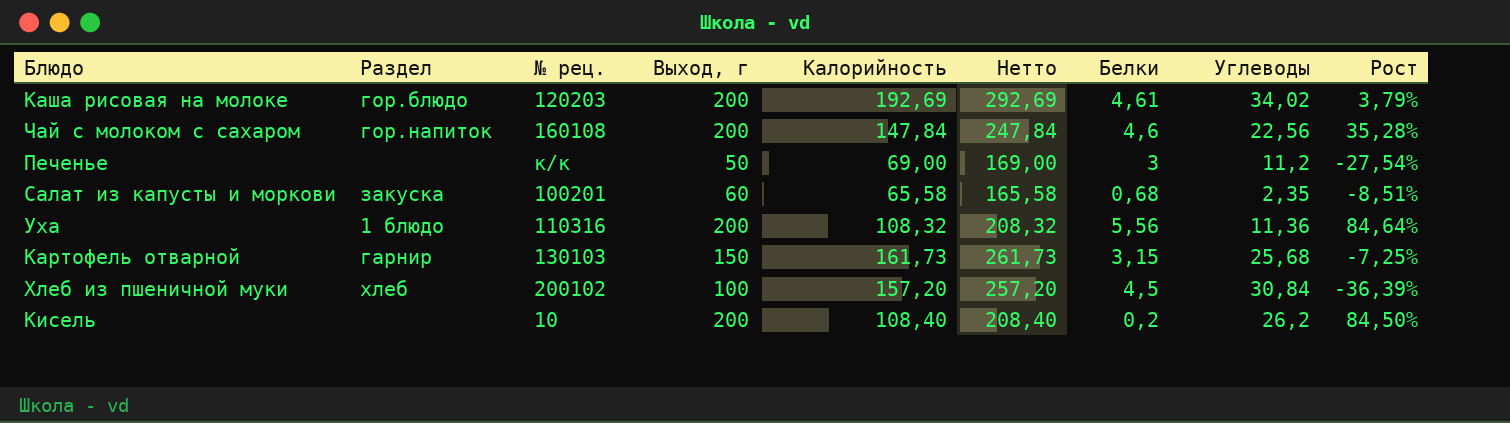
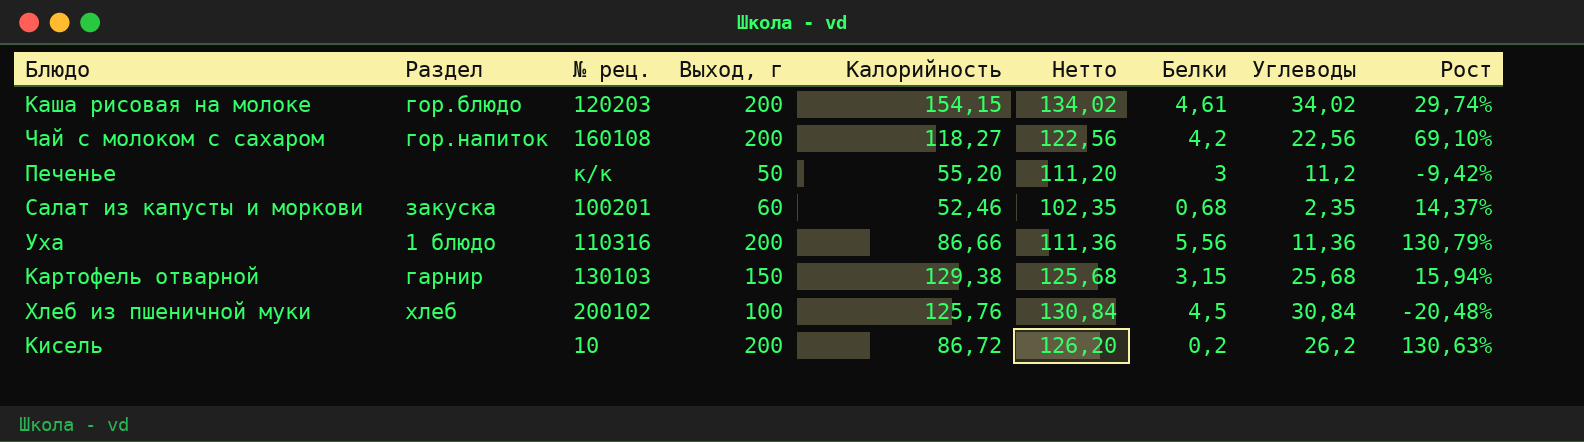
column Нетто | formula: [Калорийность] + 100 -> [Углеводы] + 100
Каша рисовая на молоке | Калорийность: 192,69 -> 154,15
Каша рисовая на молоке | Рост: 3,79% -> 29,74%
Чай с молоком с сахаром | Калорийность: 147,84 -> 118,27
Чай с молоком с сахаром | Белки: 4,6 -> 4,2
Чай с молоком с сахаром | Рост: 35,28% -> 69,10%
Печенье | Калорийность: 69,00 -> 55,20
Печенье | Рост: -27,54% -> -9,42%
Салат из капусты и моркови | Калорийность: 65,58 -> 52,46
Салат из капусты и моркови | Рост: -8,51% -> 14,37%
Уха | Калорийность: 108,32 -> 86,66
Уха | Рост: 84,64% -> 130,79%
Картофель отварной | Калорийность: 161,73 -> 129,38
Картофель отварной | Рост: -7,25% -> 15,94%
Хлеб из пшеничной муки | Калорийность: 157,20 -> 125,76
Хлеб из пшеничной муки | Рост: -36,39% -> -20,48%
Кисель | Калорийность: 108,40 -> 86,72
Кисель | Рост: 84,50% -> 130,63%

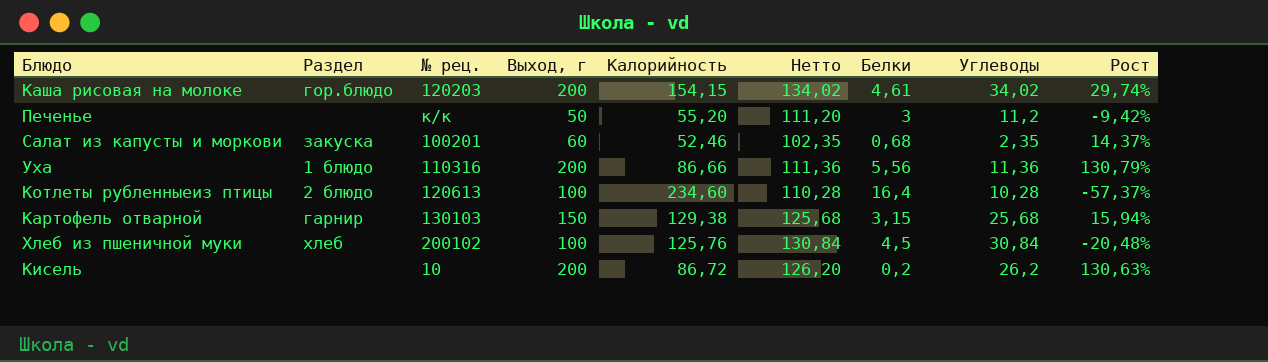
row Чай с молоком с сахаром: гор.напиток | 160108 | 200 | 118,27 | 122,56 | 4,2 | 22,56 | 69,10% -> none
row Котлеты рубленныеиз птицы: none -> 2 блюдо | 120613 | 100 | 234,60 | 110,28 | 16,4 | 10,28 | -57,37%

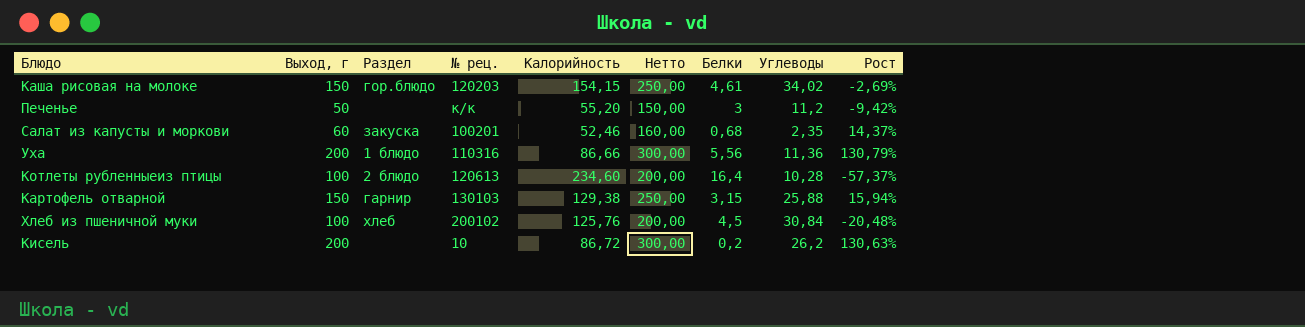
column Выход, г | position: 4 -> 2
column Нетто | formula: [Углеводы] + 100 -> [Выход, г] + 100
Каша рисовая на молоке | Выход, г: 200 -> 150
Каша рисовая на молоке | Рост: 29,74% -> -2,69%
Картофель отварной | Углеводы: 25,68 -> 25,88

